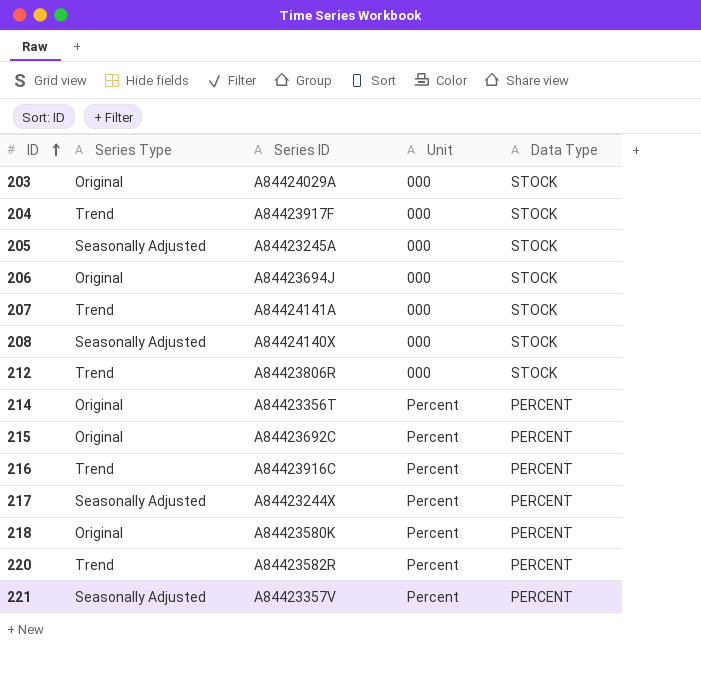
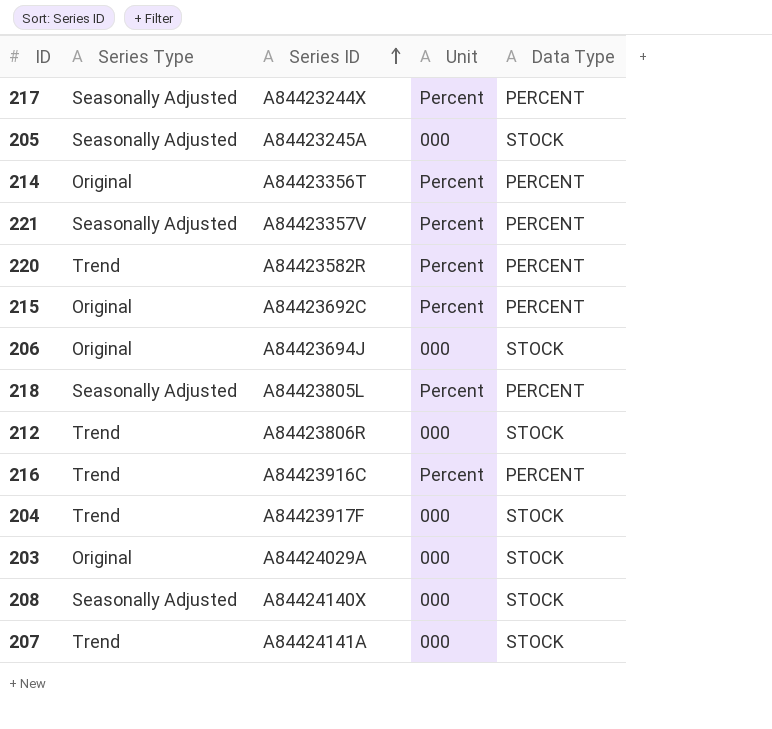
row order: ID ascending -> Series ID ascending
218 | Series Type: Original -> Seasonally Adjusted
218 | Series ID: A84423580K -> A84423805L

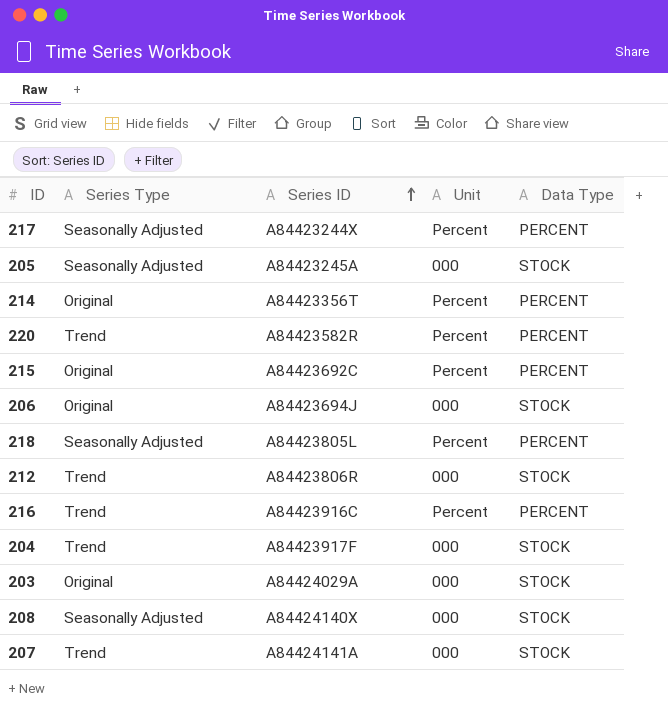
row 221: Seasonally Adjusted | A84423357V | Percent | PERCENT -> none

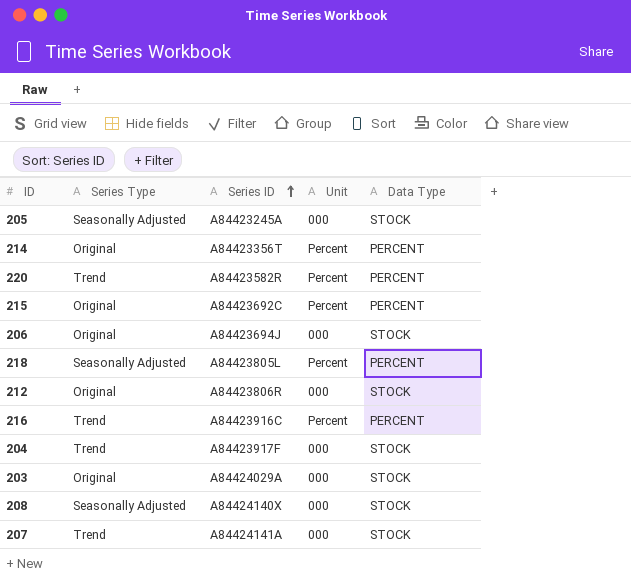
row 217: Seasonally Adjusted | A84423244X | Percent | PERCENT -> none
212 | Series Type: Trend -> Original

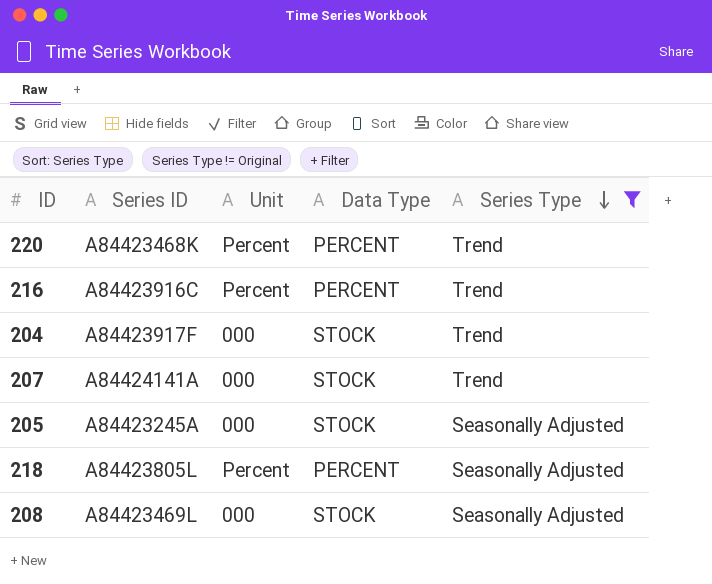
filter: none -> Series Type != Original
row order: Series ID ascending -> Series Type descending
column Series Type | position: 2 -> 5
220 | Series ID: A84423582R -> A84423468K
208 | Series ID: A84424140X -> A84423469L

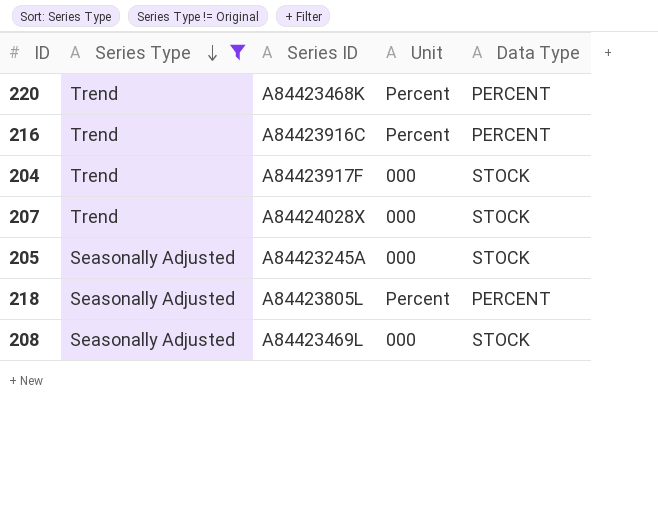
column Series Type | position: 5 -> 2
207 | Series ID: A84424141A -> A84424028X

